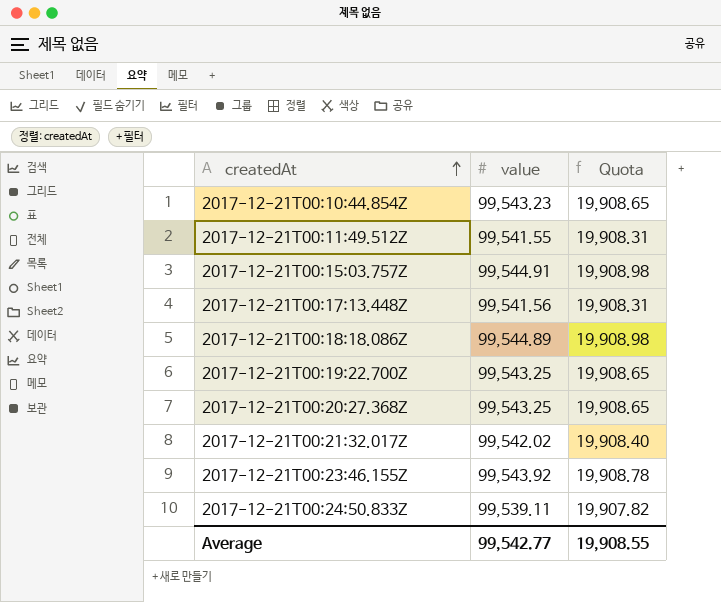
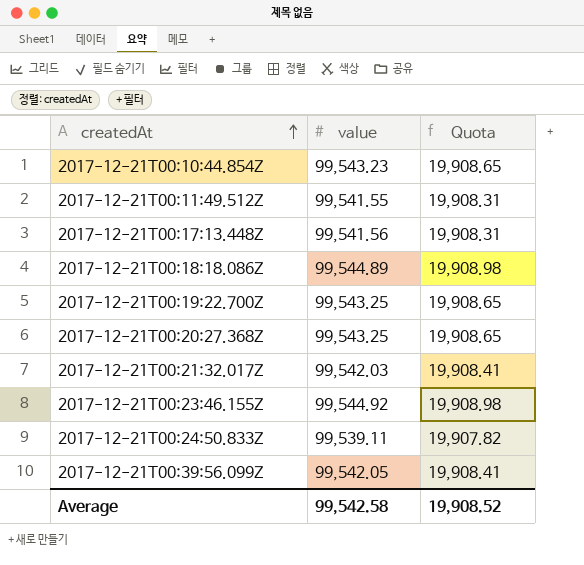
row 2017-12-21T00:15:03.757Z: 99,544.91 | 19,908.98 -> none
2017-12-21T00:21:32.017Z | value: 99,542.02 -> 99,542.03
2017-12-21T00:21:32.017Z | Quota: 19,908.40 -> 19,908.41
2017-12-21T00:23:46.155Z | value: 99,543.92 -> 99,544.92
2017-12-21T00:23:46.155Z | Quota: 19,908.78 -> 19,908.98
row 2017-12-21T00:39:56.099Z: none -> 99,542.05 | 19,908.41
Average | value: 99,542.77 -> 99,542.58
Average | Quota: 19,908.55 -> 19,908.52

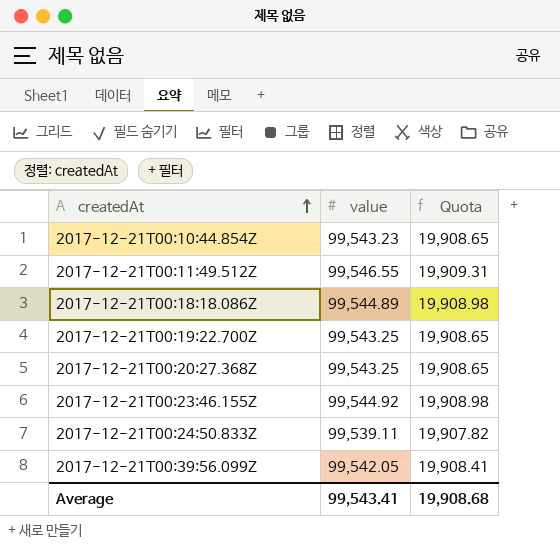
row 2017-12-21T00:17:13.448Z: 99,541.56 | 19,908.31 -> none
row 2017-12-21T00:21:32.017Z: 99,542.03 | 19,908.41 -> none
2017-12-21T00:11:49.512Z | value: 99,541.55 -> 99,546.55
2017-12-21T00:11:49.512Z | Quota: 19,908.31 -> 19,909.31
Average | value: 99,542.58 -> 99,543.41
Average | Quota: 19,908.52 -> 19,908.68

